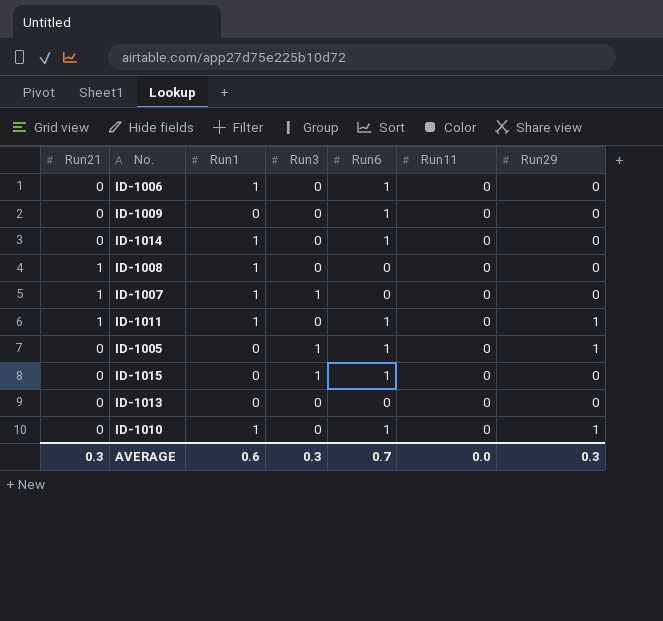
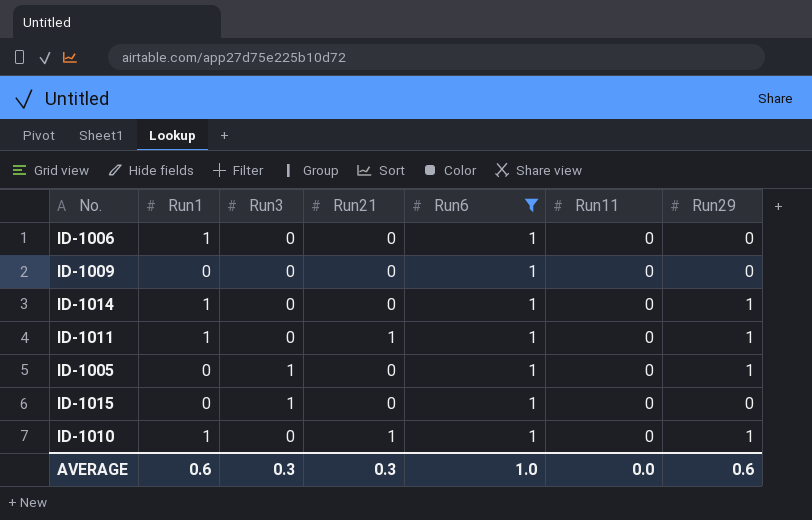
filter: none -> Run6 = 1
column Run21 | position: 1 -> 4
ID-1014 | Run29: 0 -> 1
ID-1010 | Run21: 0 -> 1
AVERAGE | Run6: 0.7 -> 1.0
AVERAGE | Run29: 0.3 -> 0.6

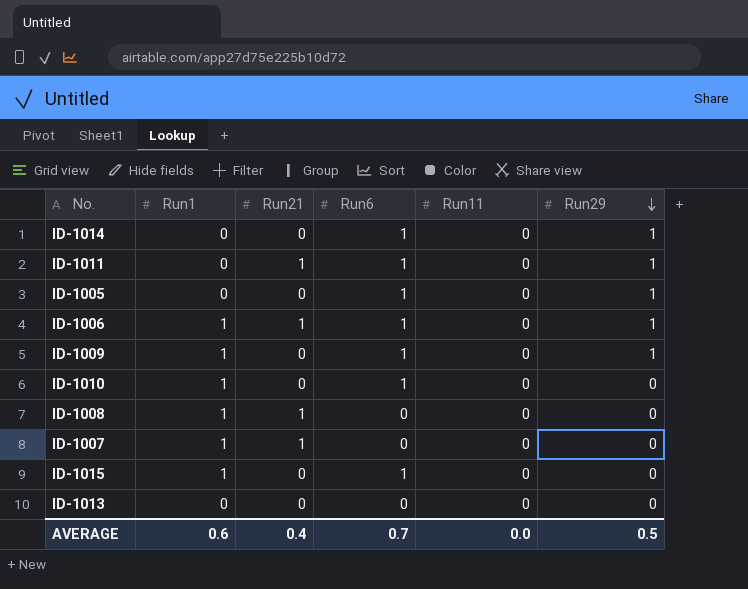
filter: Run6 = 1 -> none
row order: none -> Run29 descending
column Run3 | position: 3 -> none
ID-1014 | Run1: 1 -> 0
ID-1011 | Run1: 1 -> 0
ID-1006 | Run21: 0 -> 1
ID-1006 | Run29: 0 -> 1
ID-1009 | Run1: 0 -> 1
ID-1009 | Run29: 0 -> 1
ID-1010 | Run21: 1 -> 0
ID-1010 | Run29: 1 -> 0
ID-1015 | Run1: 0 -> 1
AVERAGE | Run21: 0.3 -> 0.4
AVERAGE | Run6: 1.0 -> 0.7
AVERAGE | Run29: 0.6 -> 0.5

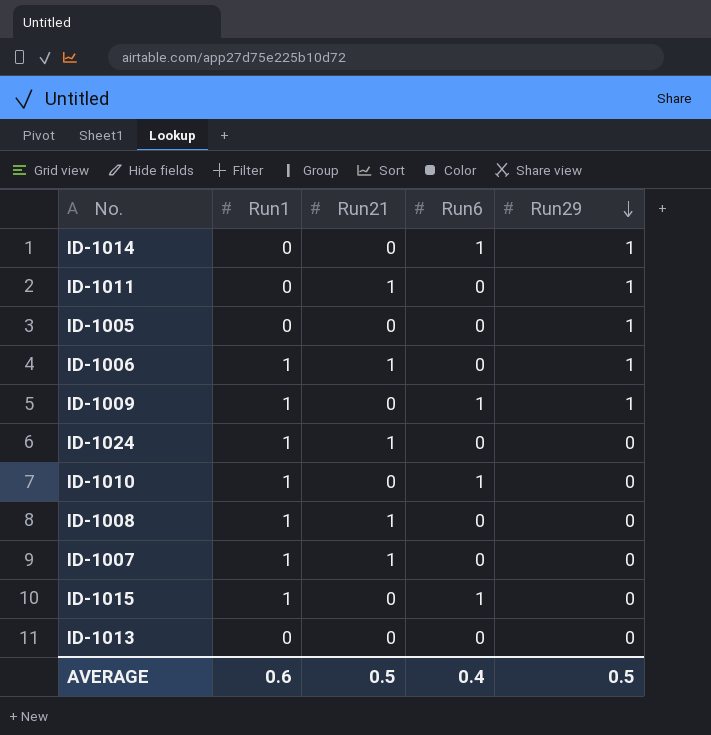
column Run11 | position: 5 -> none
ID-1011 | Run6: 1 -> 0
ID-1005 | Run6: 1 -> 0
ID-1006 | Run6: 1 -> 0
row ID-1024: none -> 1 | 1 | 0 | 0
AVERAGE | Run21: 0.4 -> 0.5
AVERAGE | Run6: 0.7 -> 0.4

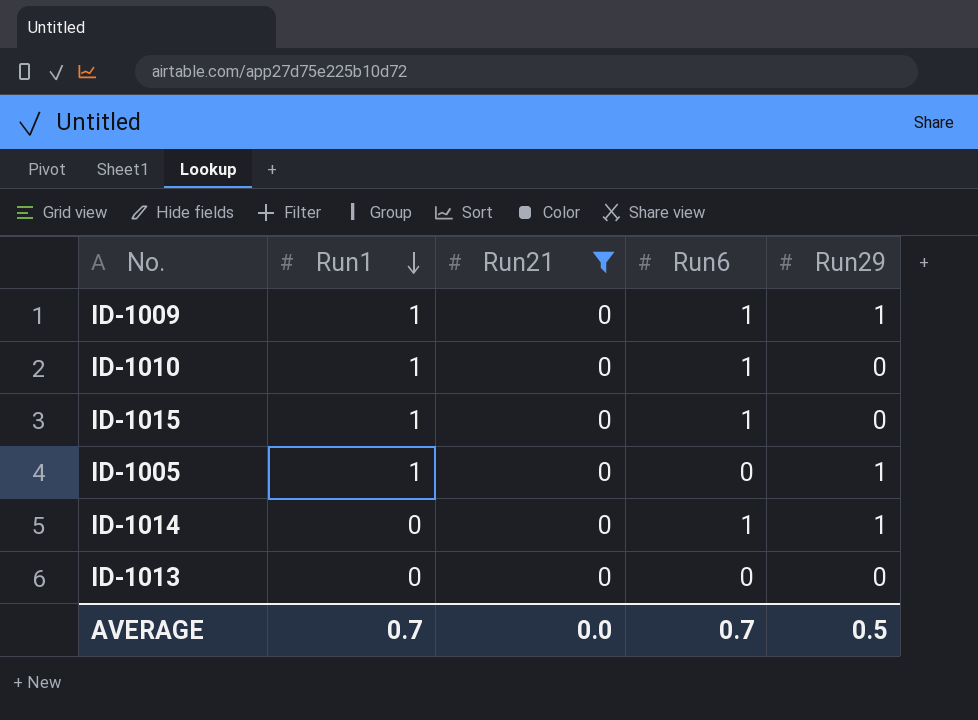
filter: none -> Run21 = 0
row order: Run29 descending -> Run1 descending
ID-1005 | Run1: 0 -> 1
AVERAGE | Run1: 0.6 -> 0.7
AVERAGE | Run21: 0.5 -> 0.0
AVERAGE | Run6: 0.4 -> 0.7

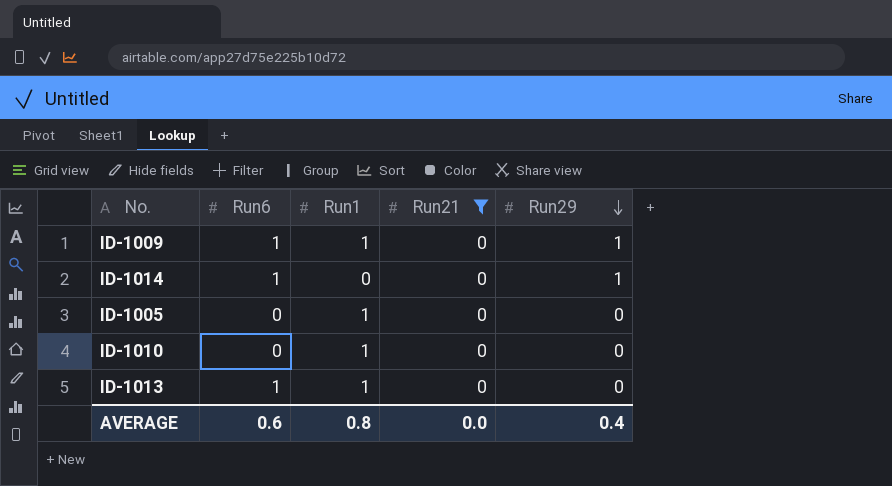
row order: Run1 descending -> Run29 descending
column Run6 | position: 4 -> 2
row ID-1015: 1 | 0 | 1 | 0 -> none
ID-1005 | Run29: 1 -> 0
ID-1010 | Run6: 1 -> 0
ID-1013 | Run6: 0 -> 1
ID-1013 | Run1: 0 -> 1
AVERAGE | Run6: 0.7 -> 0.6
AVERAGE | Run1: 0.7 -> 0.8
AVERAGE | Run29: 0.5 -> 0.4

